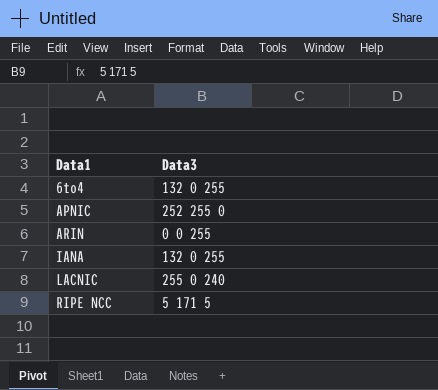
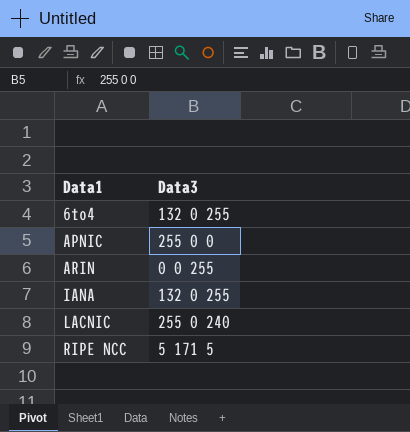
APNIC | Data3: 252 255 0 -> 255 0 0

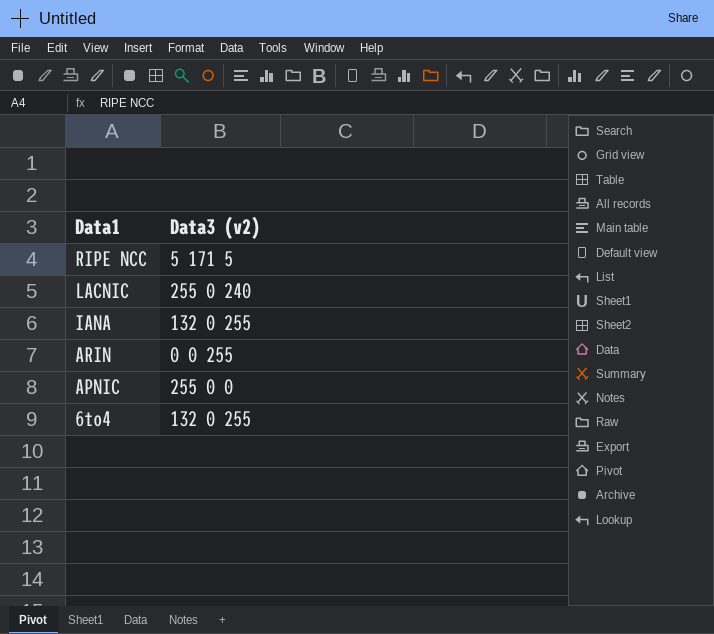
row order: Data1 ascending -> Data1 descending
column name: Data3 -> Data3 (v2)

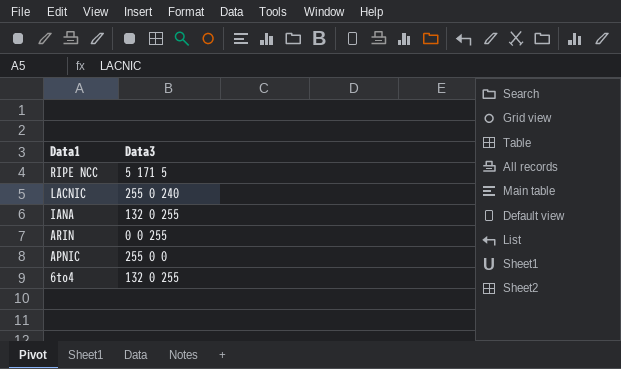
column name: Data3 (v2) -> Data3

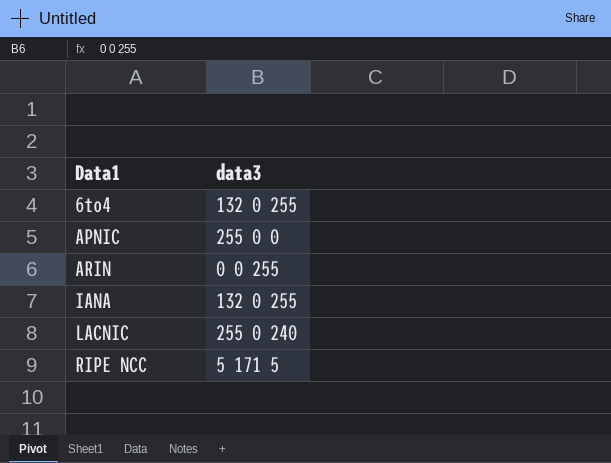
row order: Data1 descending -> Data1 ascending
column name: Data3 -> data3

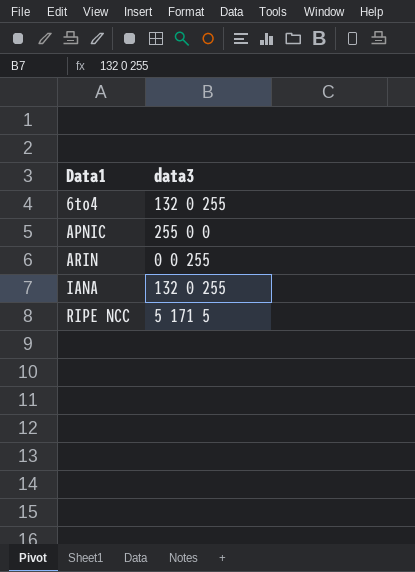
row LACNIC: 255 0 240 -> none

